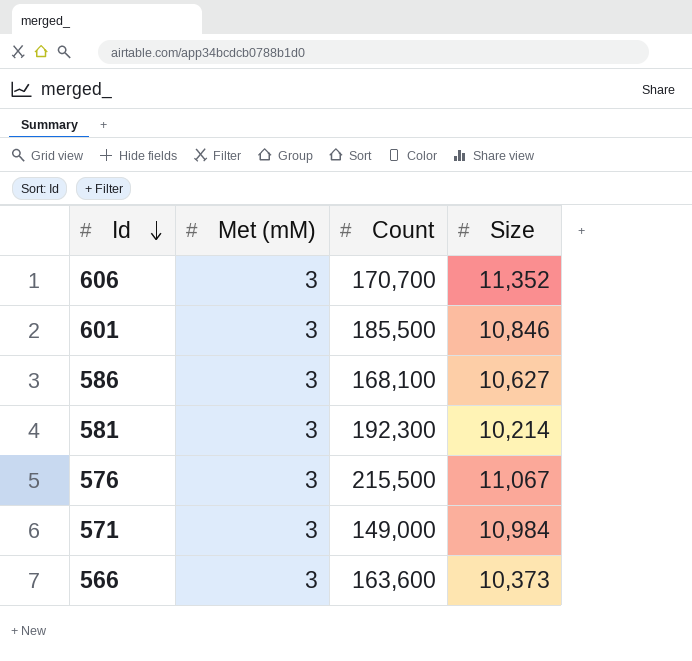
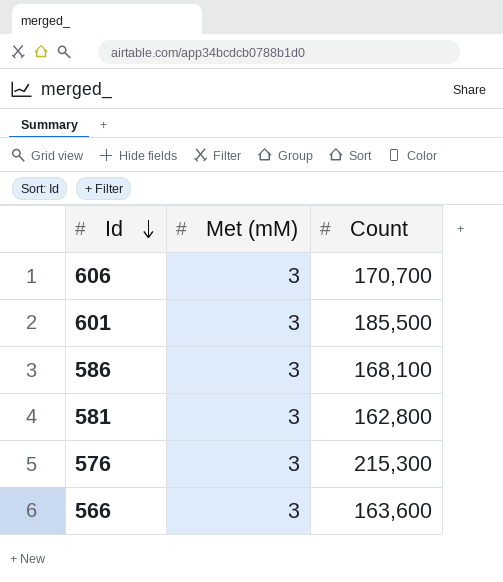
column Size | position: 4 -> none
row 571: 3 | 149,000 | 10,984 -> none
581 | Count: 192,300 -> 162,800
576 | Count: 215,500 -> 215,300

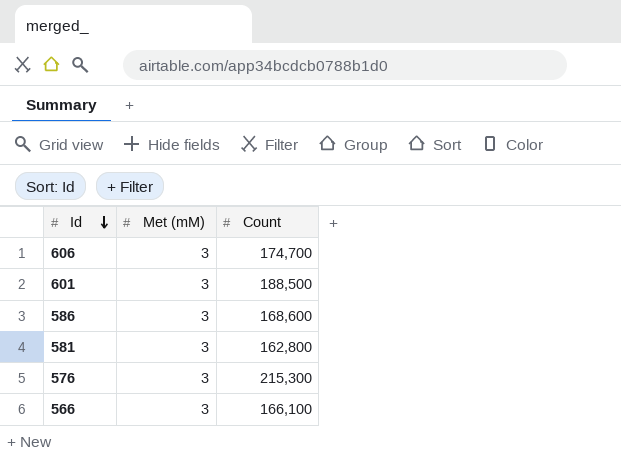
606 | Count: 170,700 -> 174,700
601 | Count: 185,500 -> 188,500
586 | Count: 168,100 -> 168,600
566 | Count: 163,600 -> 166,100

